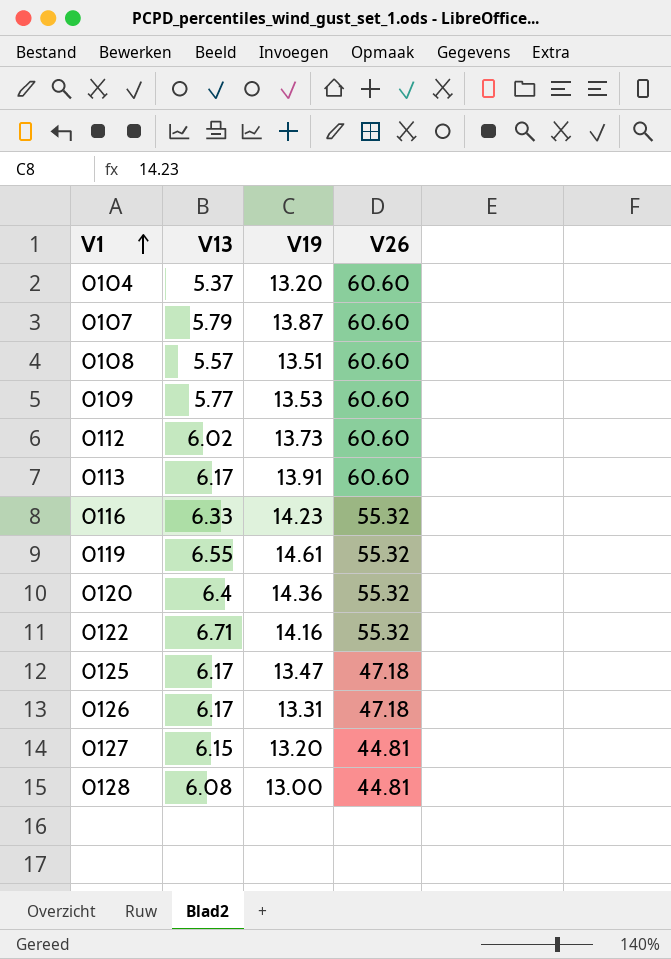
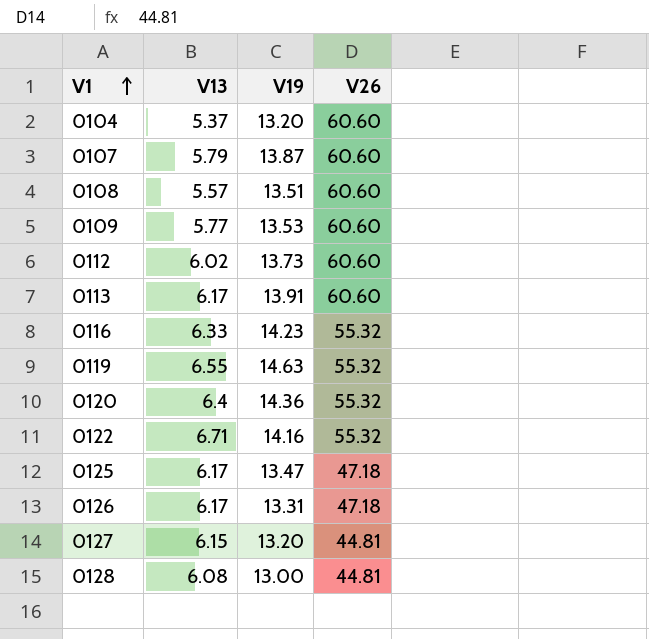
0119 | V19: 14.61 -> 14.63

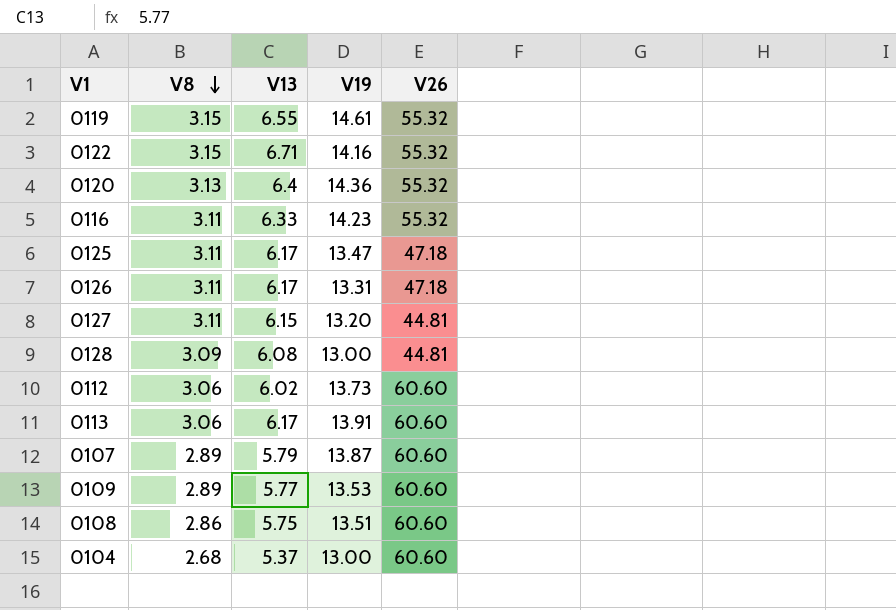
row order: V1 ascending -> V8 descending
column V8 | position: none -> 2
0119 | V19: 14.63 -> 14.61
0108 | V13: 5.57 -> 5.75
0104 | V19: 13.20 -> 13.00

